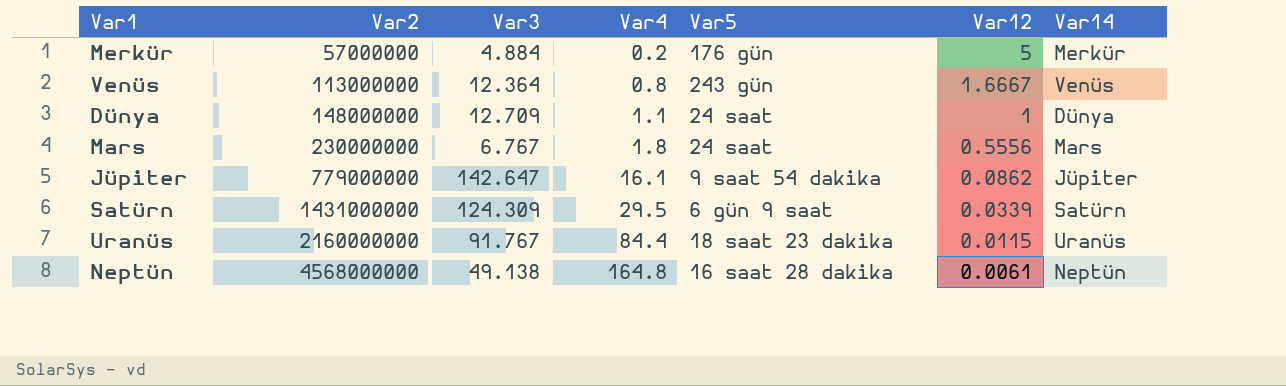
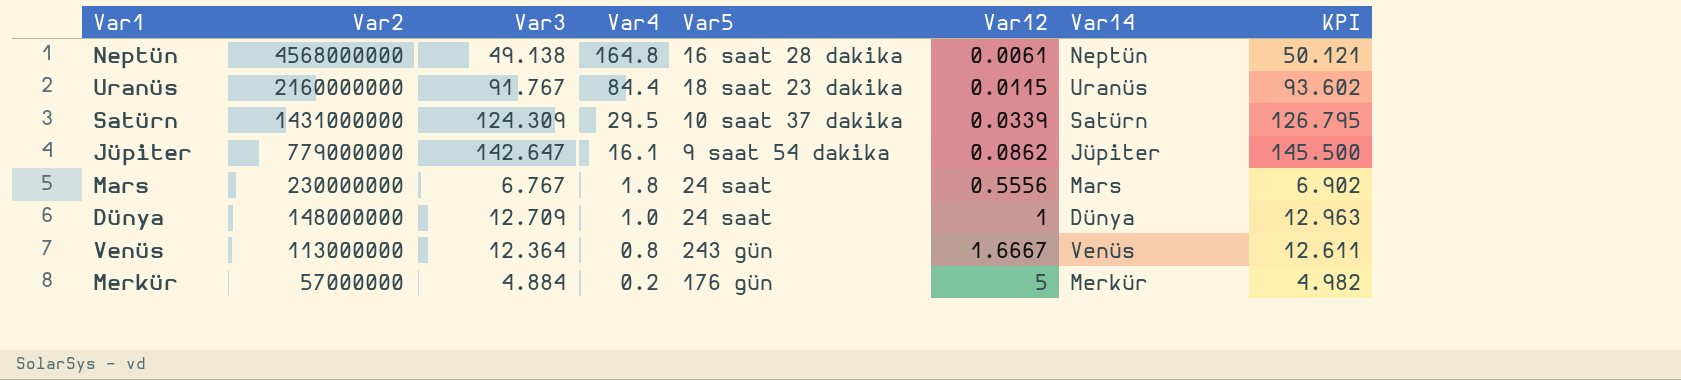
row order: Var2 ascending -> Var2 descending
column KPI | formula: none -> [Var3] * 1.02
Satürn | Var5: 6 gün 9 saat -> 10 saat 37 dakika
Dünya | Var4: 1.1 -> 1.0

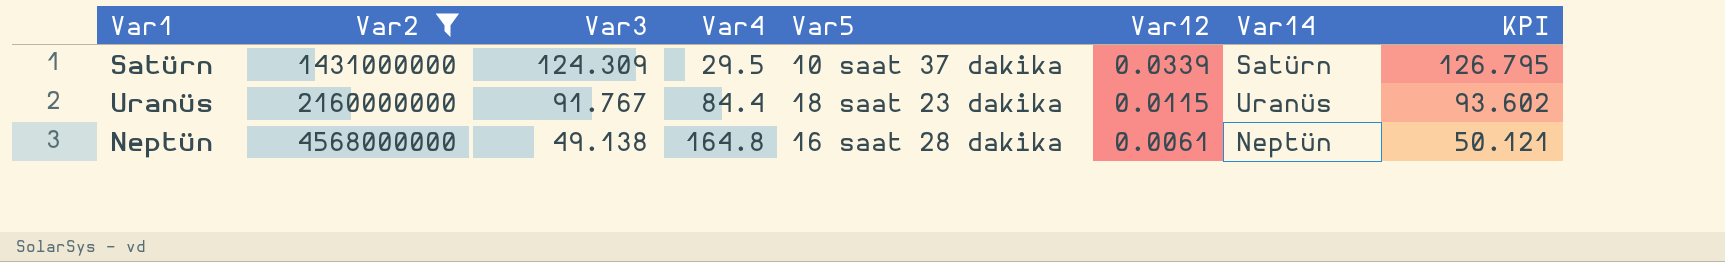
filter: none -> Var2 >= 1431000000
row order: Var2 descending -> Var2 ascending

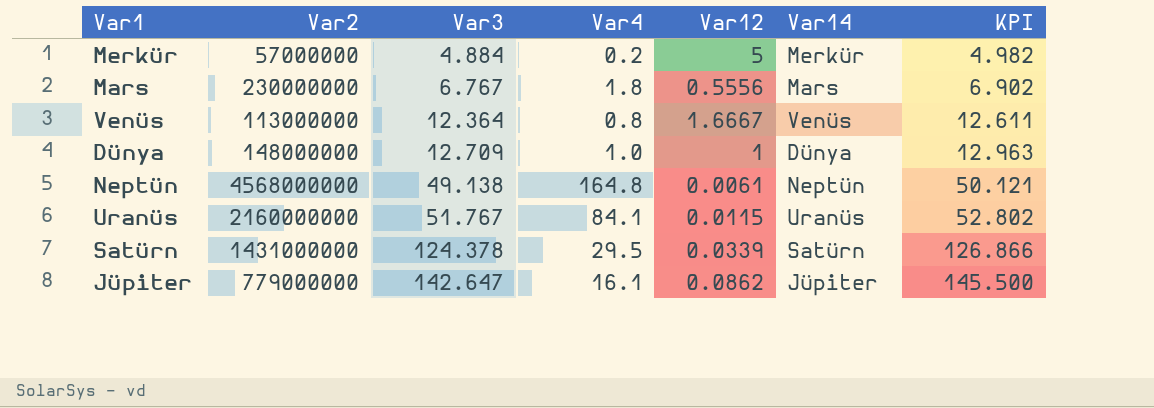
filter: Var2 >= 1431000000 -> none
row order: Var2 ascending -> Var3 ascending
column Var5 | position: 5 -> none
Uranüs | Var3: 91.767 -> 51.767
Uranüs | Var4: 84.4 -> 84.1
Uranüs | KPI: 93.602 -> 52.802
Satürn | Var3: 124.309 -> 124.378
Satürn | KPI: 126.795 -> 126.866

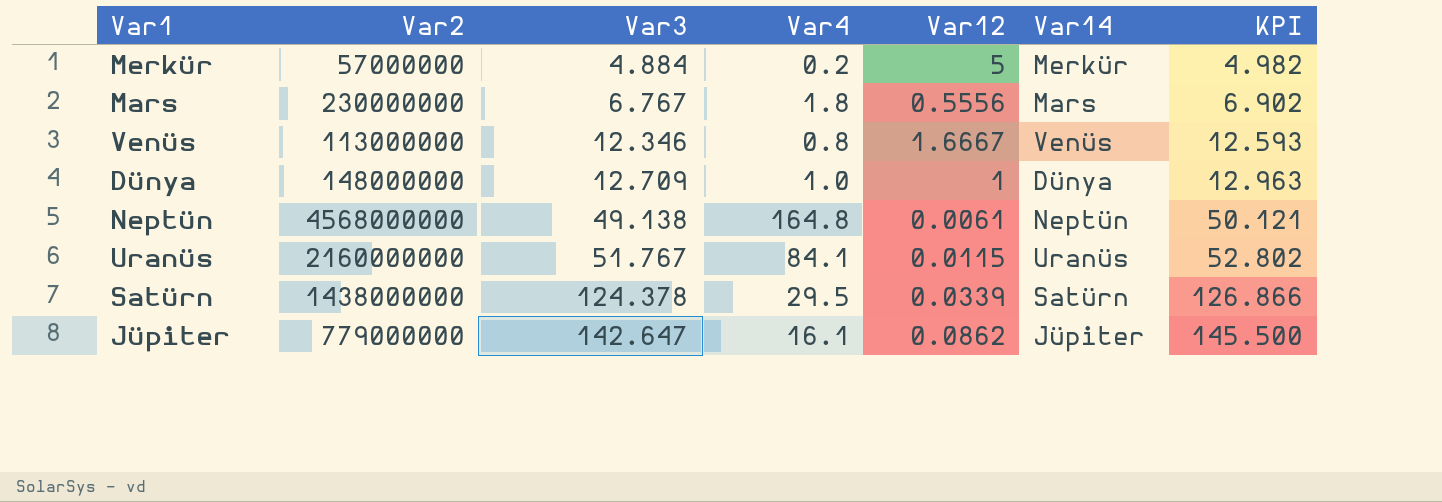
Venüs | Var3: 12.364 -> 12.346
Venüs | KPI: 12.611 -> 12.593
Satürn | Var2: 1431000000 -> 1438000000

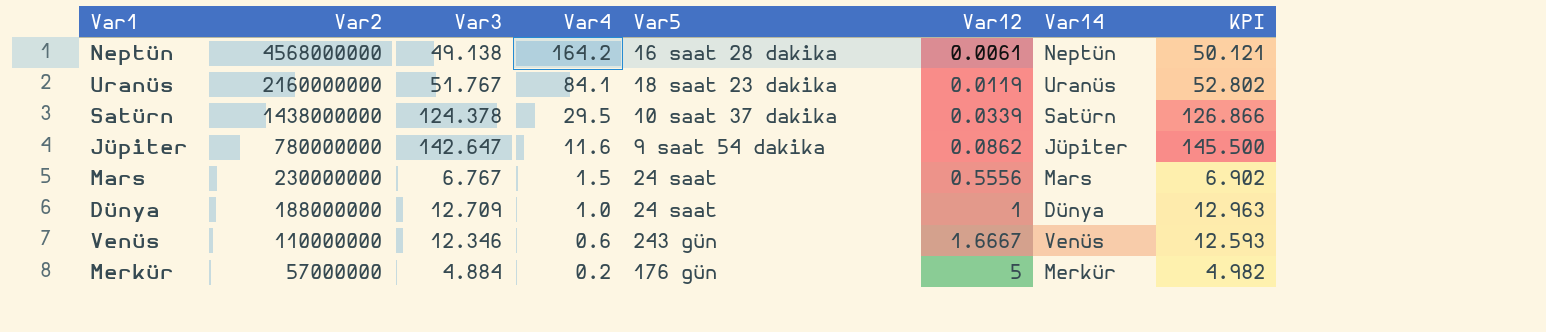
row order: Var3 ascending -> Var2 descending
column Var5 | position: none -> 5
Neptün | Var4: 164.8 -> 164.2
Uranüs | Var12: 0.0115 -> 0.0119
Jüpiter | Var2: 779000000 -> 780000000
Jüpiter | Var4: 16.1 -> 11.6
Mars | Var4: 1.8 -> 1.5
Dünya | Var2: 148000000 -> 188000000
Venüs | Var2: 113000000 -> 110000000
Venüs | Var4: 0.8 -> 0.6

